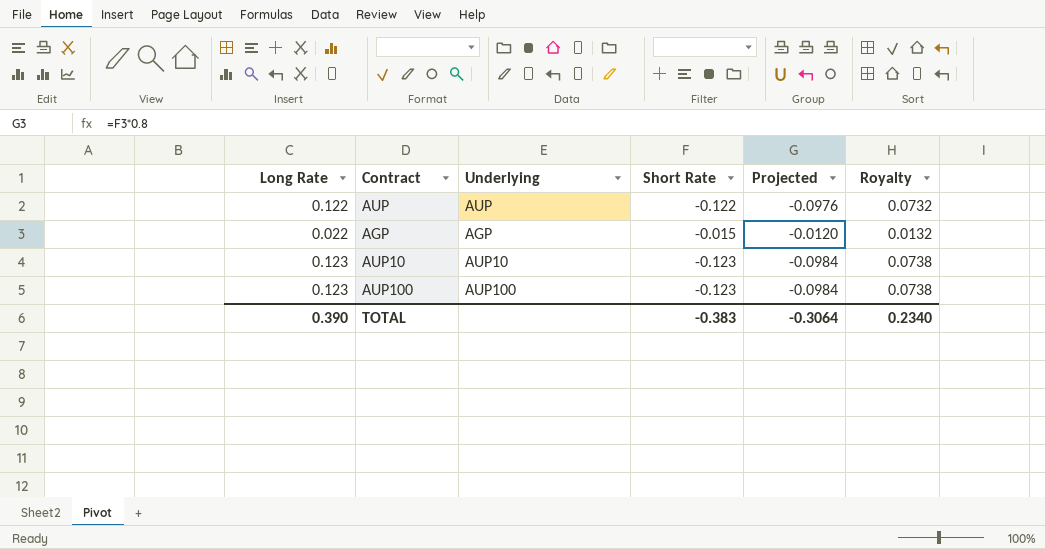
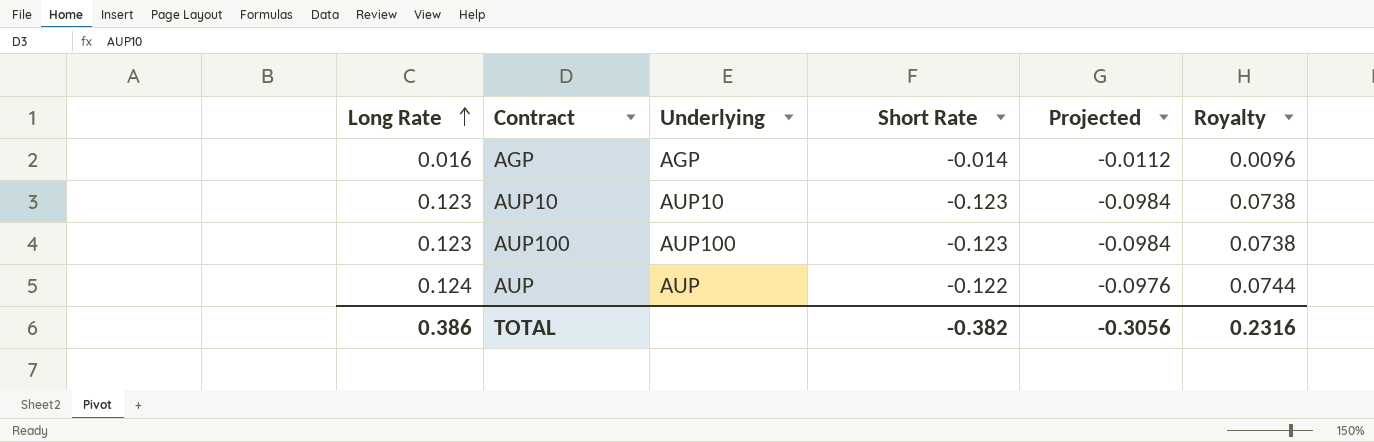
row order: none -> Long Rate ascending
AGP | Long Rate: 0.022 -> 0.016
AGP | Short Rate: -0.015 -> -0.014
AGP | Projected: -0.0120 -> -0.0112
AGP | Royalty: 0.0132 -> 0.0096
AUP | Long Rate: 0.122 -> 0.124
AUP | Royalty: 0.0732 -> 0.0744
TOTAL | Long Rate: 0.390 -> 0.386
TOTAL | Short Rate: -0.383 -> -0.382
TOTAL | Projected: -0.3064 -> -0.3056
TOTAL | Royalty: 0.2340 -> 0.2316

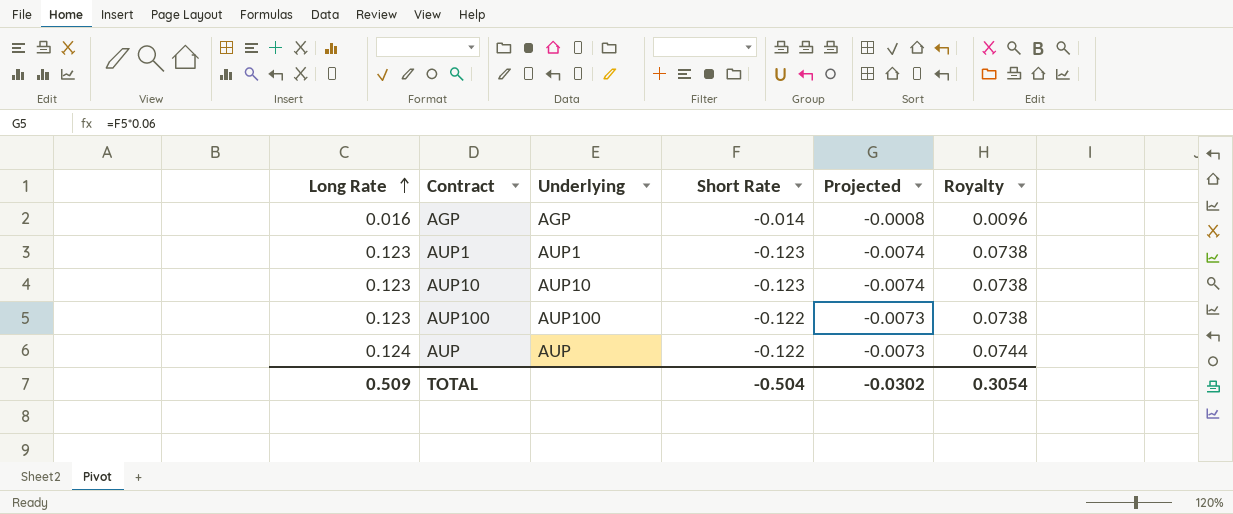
column Projected | formula: [Short Rate] * 0.8 -> [Short Rate] * 0.06
row AUP1: none -> 0.123 | AUP1 | -0.123 | -0.0074 | 0.0738
AUP100 | Short Rate: -0.123 -> -0.122
TOTAL | Long Rate: 0.386 -> 0.509
TOTAL | Short Rate: -0.382 -> -0.504
TOTAL | Projected: -0.3056 -> -0.0302
TOTAL | Royalty: 0.2316 -> 0.3054

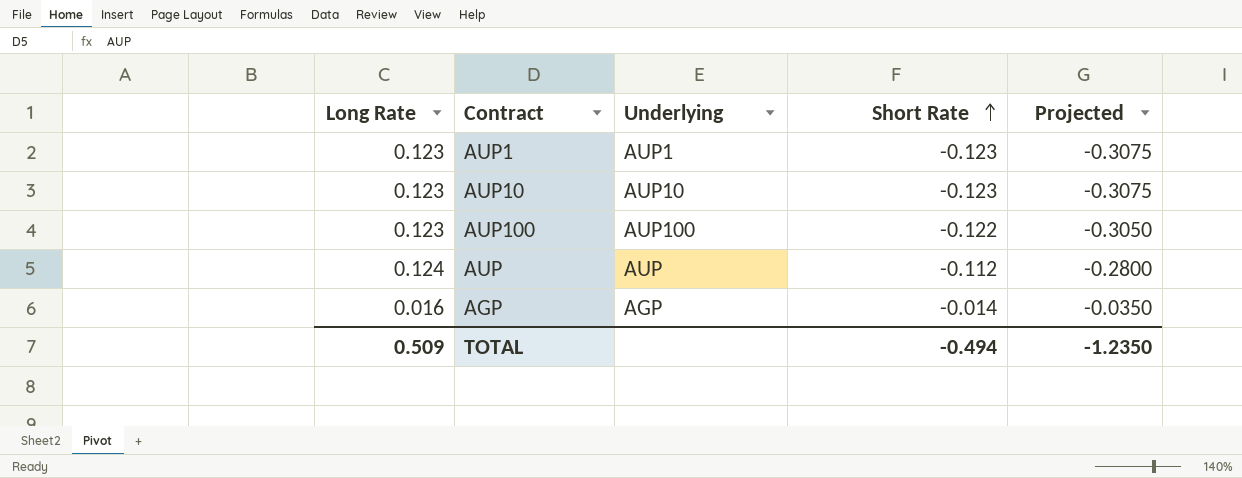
row order: Long Rate ascending -> Short Rate ascending
column Royalty | formula: [Long Rate] * 0.6 -> none
column Projected | formula: [Short Rate] * 0.06 -> [Short Rate] * 2.5
AUP | Short Rate: -0.122 -> -0.112
TOTAL | Short Rate: -0.504 -> -0.494
TOTAL | Projected: -0.0302 -> -1.2350

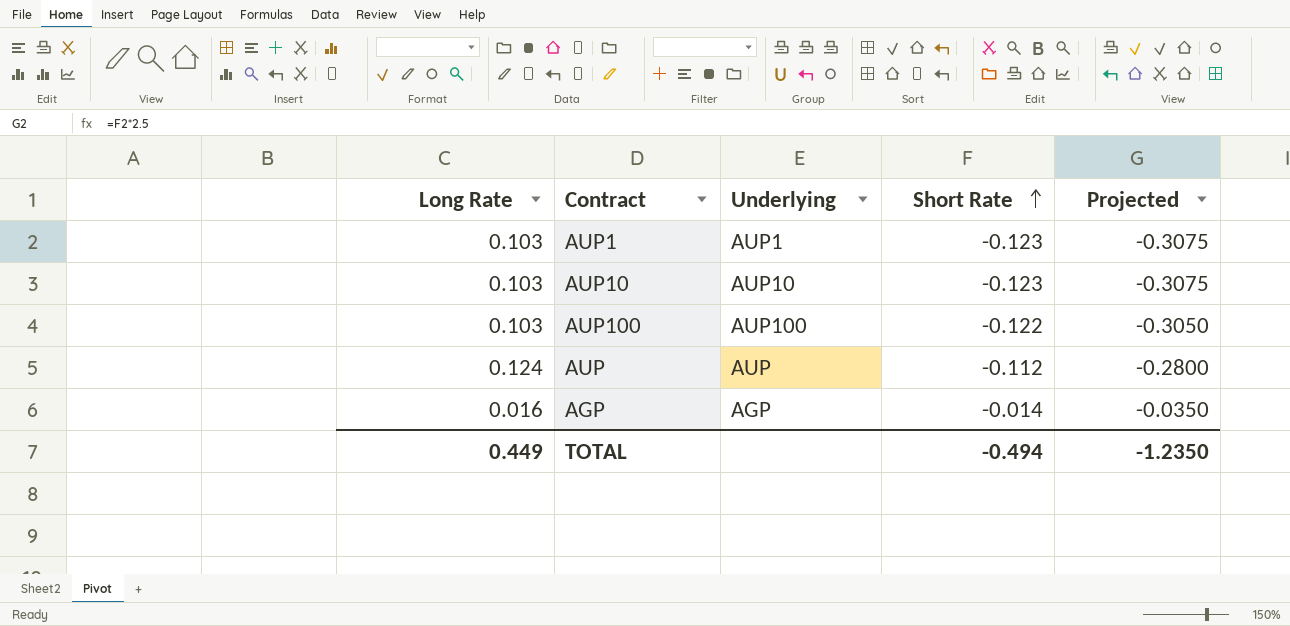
AUP1 | Long Rate: 0.123 -> 0.103
AUP10 | Long Rate: 0.123 -> 0.103
AUP100 | Long Rate: 0.123 -> 0.103
TOTAL | Long Rate: 0.509 -> 0.449

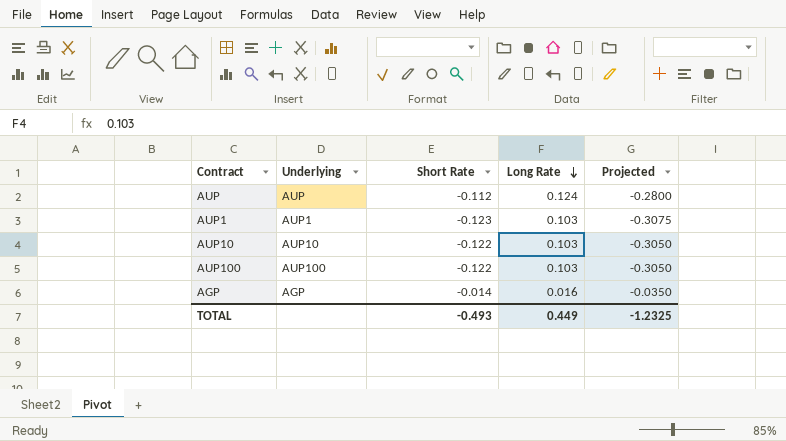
row order: Short Rate ascending -> Long Rate descending
column Long Rate | position: 1 -> 4
AUP10 | Short Rate: -0.123 -> -0.122
AUP10 | Projected: -0.3075 -> -0.3050
TOTAL | Short Rate: -0.494 -> -0.493
TOTAL | Projected: -1.2350 -> -1.2325

